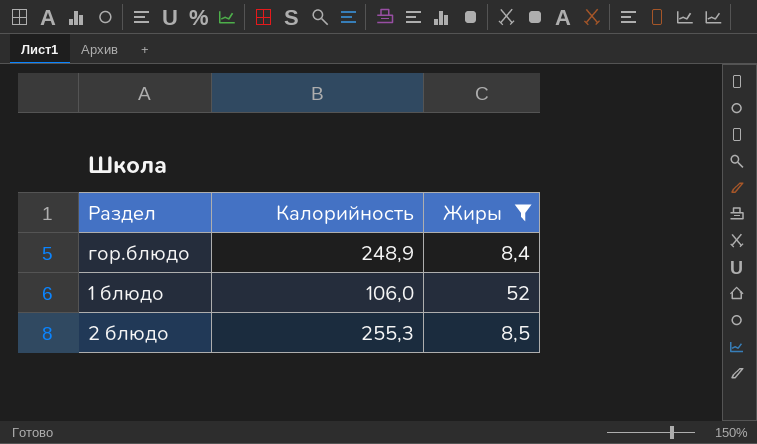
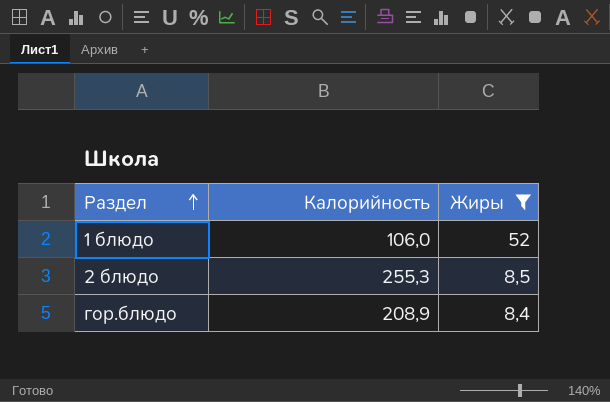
row order: none -> Раздел ascending
гор.блюдо | Калорийность: 248,9 -> 208,9

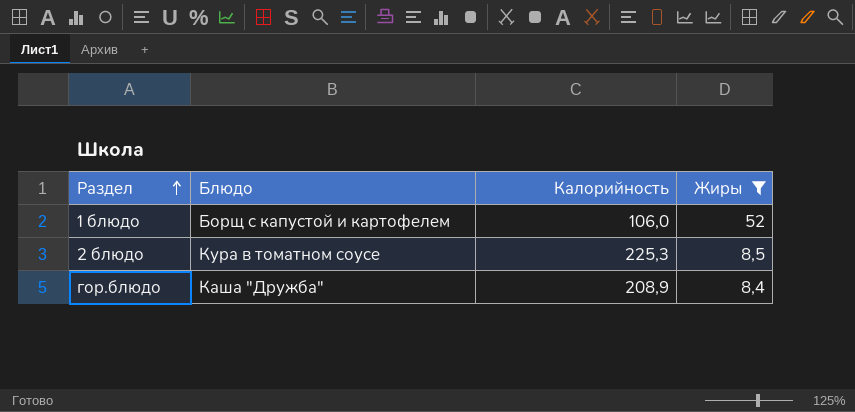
column Блюдо | position: none -> 2
2 блюдо | Калорийность: 255,3 -> 225,3

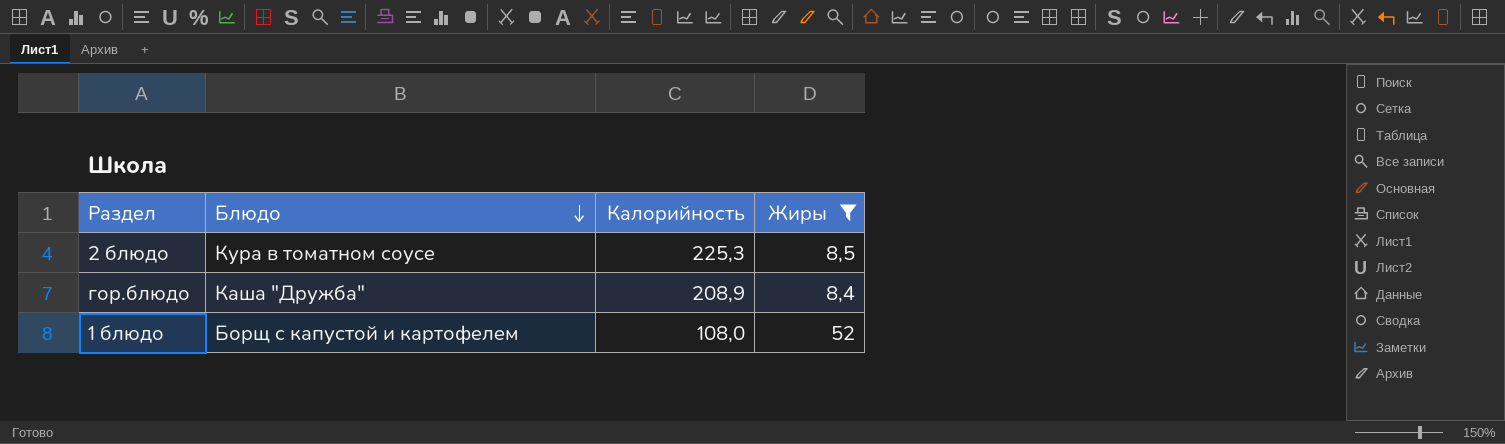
row order: Раздел ascending -> Блюдо descending
1 блюдо | Калорийность: 106,0 -> 108,0

